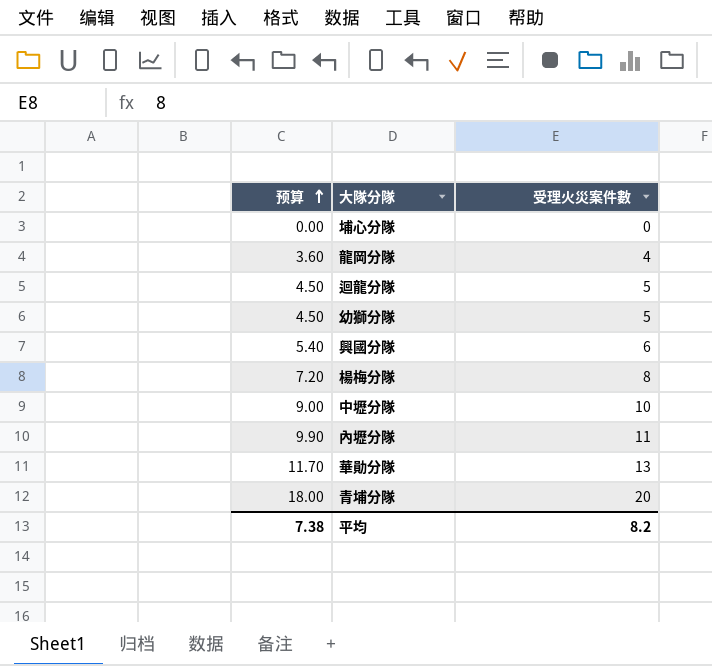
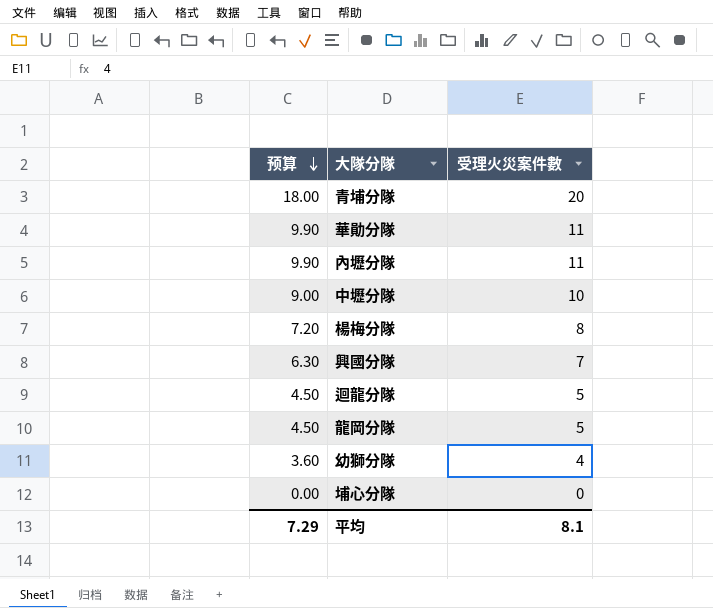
row order: 预算 ascending -> 预算 descending
華勛分隊 | 预算: 11.70 -> 9.90
華勛分隊 | 受理火災案件數: 13 -> 11
興國分隊 | 预算: 5.40 -> 6.30
興國分隊 | 受理火災案件數: 6 -> 7
龍岡分隊 | 预算: 3.60 -> 4.50
龍岡分隊 | 受理火災案件數: 4 -> 5
幼獅分隊 | 预算: 4.50 -> 3.60
幼獅分隊 | 受理火災案件數: 5 -> 4
平均 | 预算: 7.38 -> 7.29
平均 | 受理火災案件數: 8.2 -> 8.1

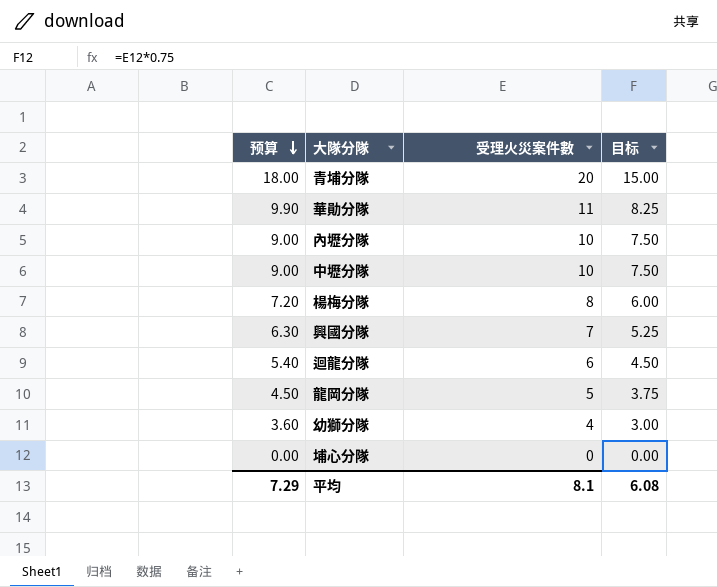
column 目标 | formula: none -> [受理火災案件數] * 0.75
內壢分隊 | 预算: 9.90 -> 9.00
內壢分隊 | 受理火災案件數: 11 -> 10
迴龍分隊 | 预算: 4.50 -> 5.40
迴龍分隊 | 受理火災案件數: 5 -> 6

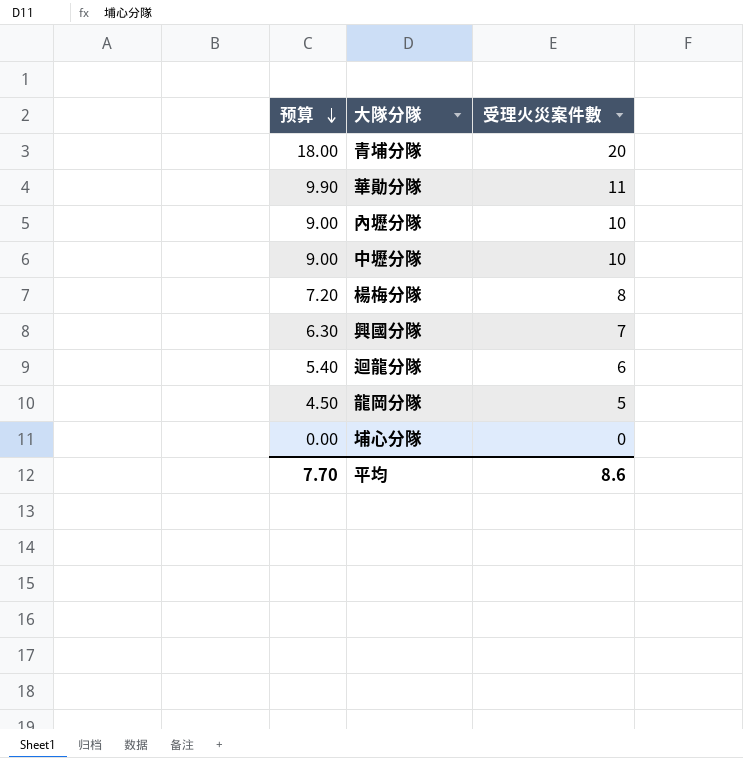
column 目标 | formula: [受理火災案件數] * 0.75 -> none
row 幼獅分隊: 3.60 | 4 | 3.00 -> none
平均 | 预算: 7.29 -> 7.70
平均 | 受理火災案件數: 8.1 -> 8.6

